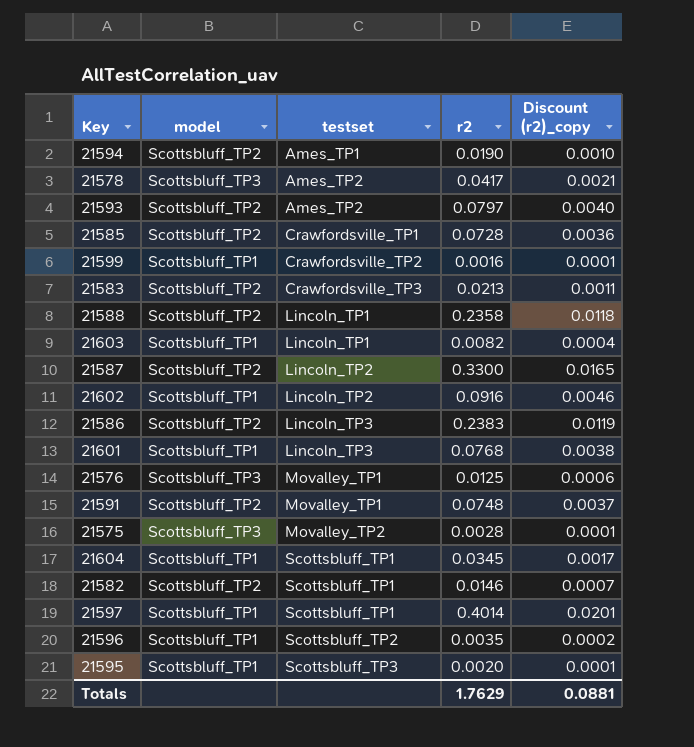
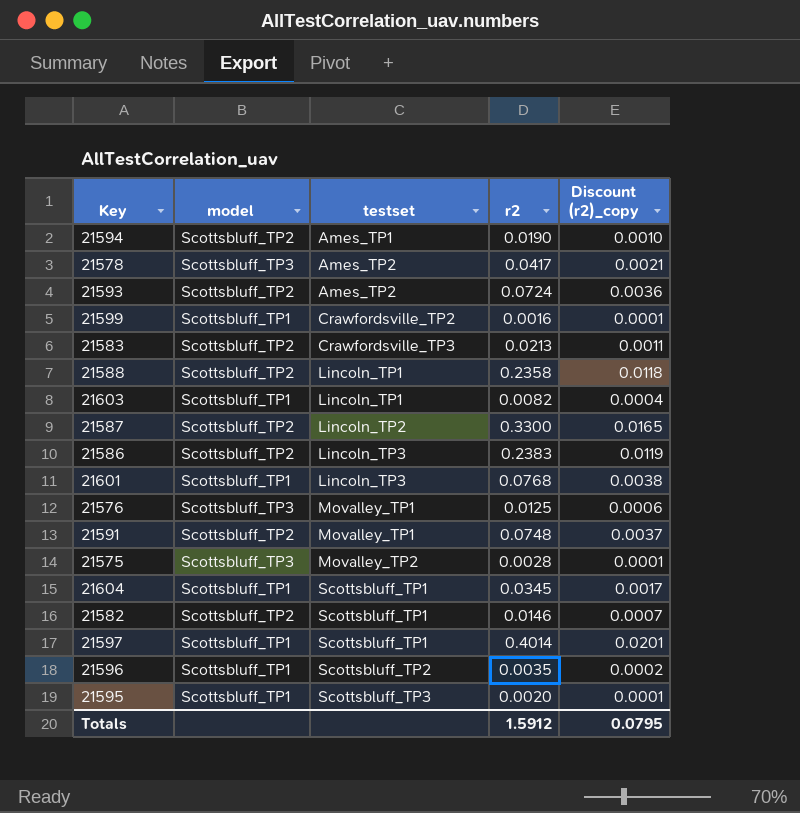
row 21585: Scottsbluff_TP2 | Crawfordsville_TP1 | 0.0728 | 0.0036 -> none
row 21602: Scottsbluff_TP1 | Lincoln_TP2 | 0.0916 | 0.0046 -> none
21593 | r2: 0.0797 -> 0.0724
21593 | Discount (r2)_copy: 0.0040 -> 0.0036
Totals | r2: 1.7629 -> 1.5912
Totals | Discount (r2)_copy: 0.0881 -> 0.0795

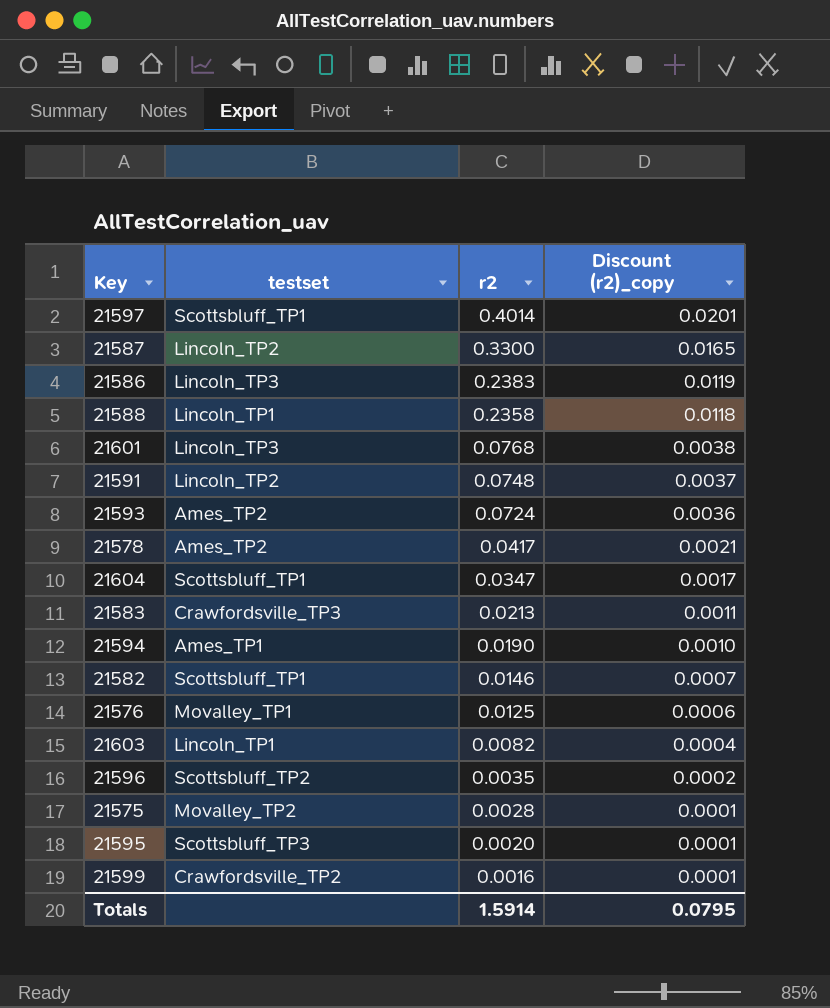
row order: testset ascending -> r2 descending
column model | position: 2 -> none
21591 | testset: Movalley_TP1 -> Lincoln_TP2
21604 | r2: 0.0345 -> 0.0347
Totals | r2: 1.5912 -> 1.5914

